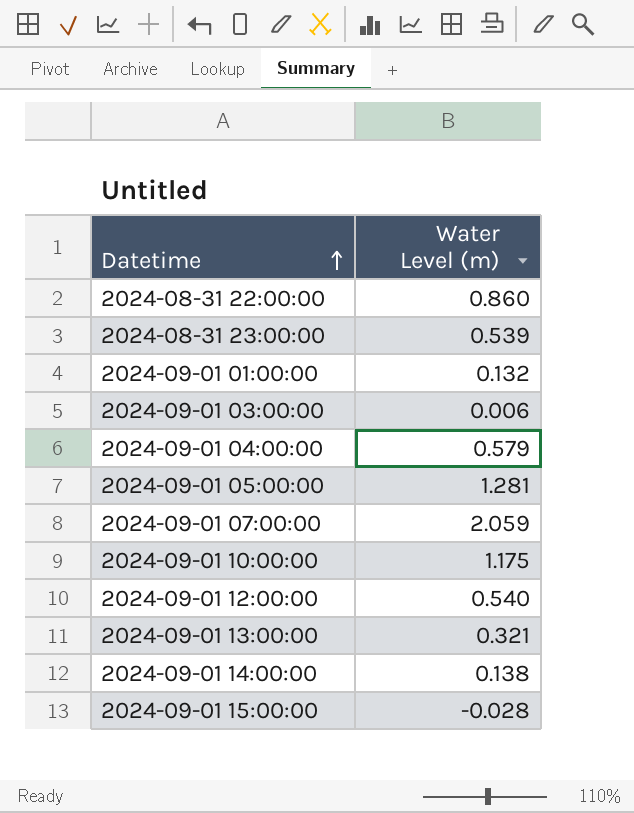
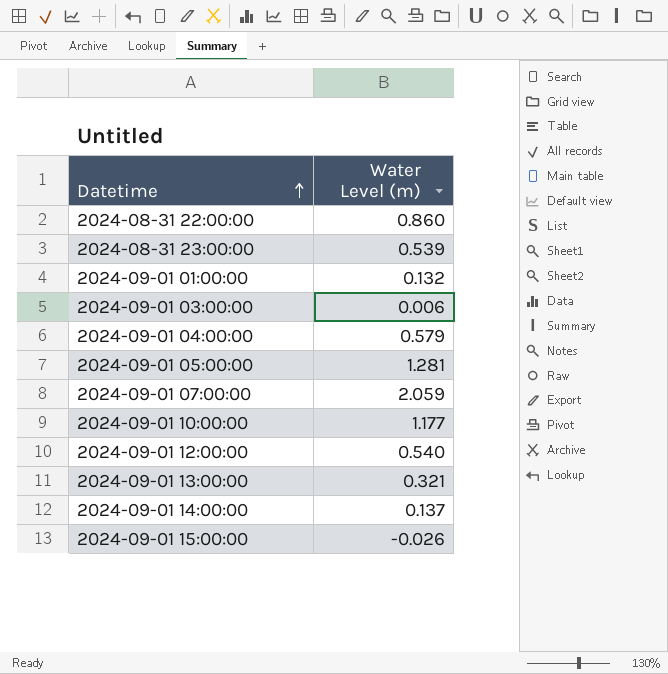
2024-09-01 10:00:00 | Water Level (m): 1.175 -> 1.177
2024-09-01 14:00:00 | Water Level (m): 0.138 -> 0.137
2024-09-01 15:00:00 | Water Level (m): -0.028 -> -0.026

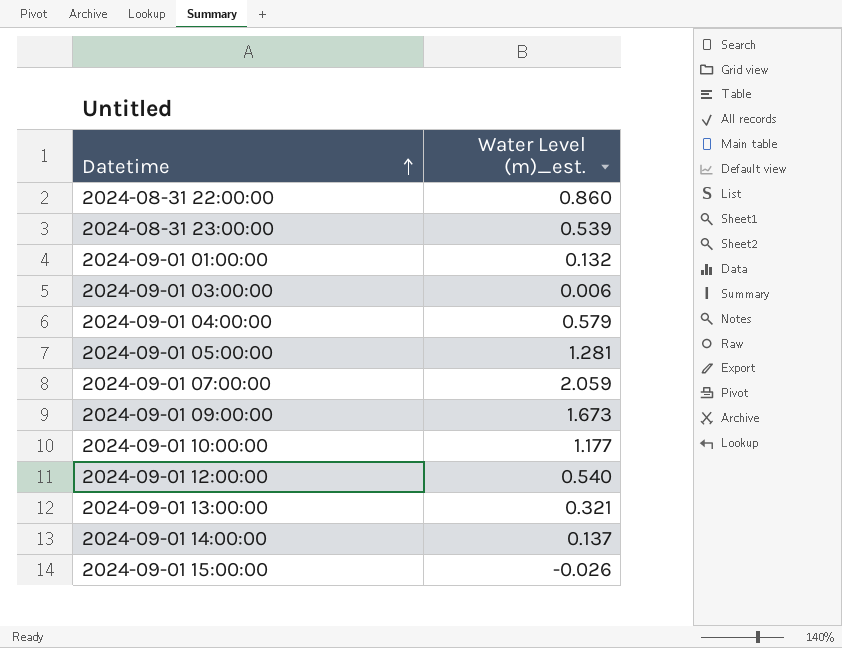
column name: Water Level (m) -> Water Level (m)_est.
row 2024-09-01 09:00:00: none -> 1.673

